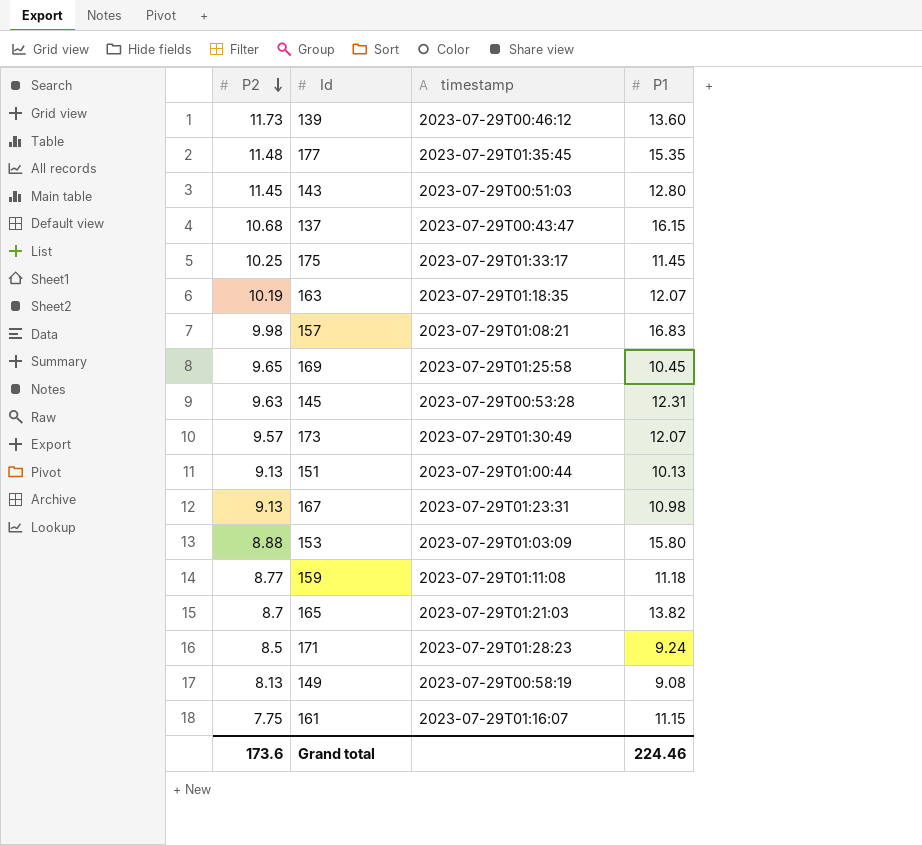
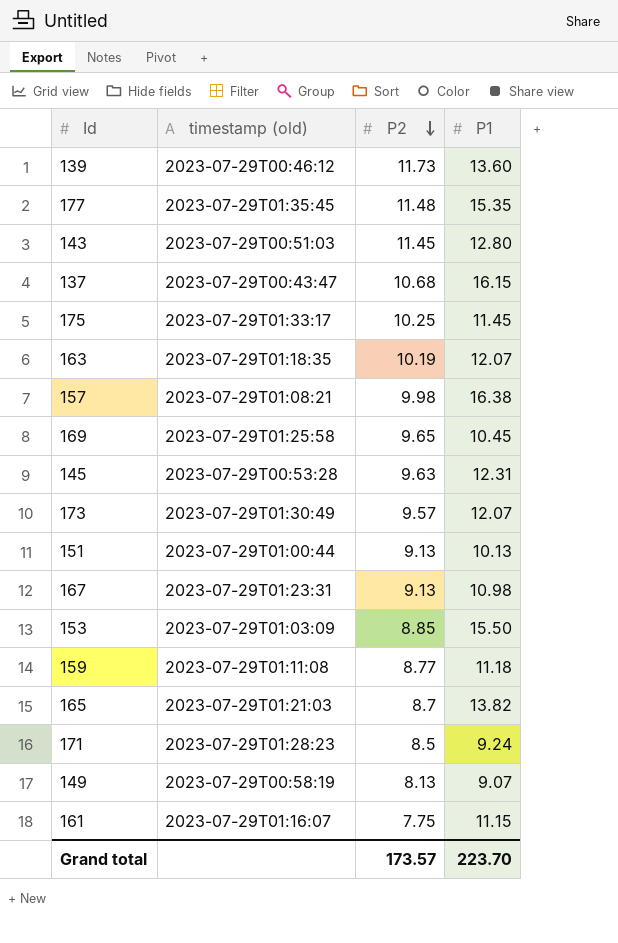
column name: timestamp -> timestamp (old)
column P2 | position: 1 -> 3
157 | P1: 16.83 -> 16.38
153 | P2: 8.88 -> 8.85
153 | P1: 15.80 -> 15.50
149 | P1: 9.08 -> 9.07
Grand total | P2: 173.6 -> 173.57
Grand total | P1: 224.46 -> 223.70

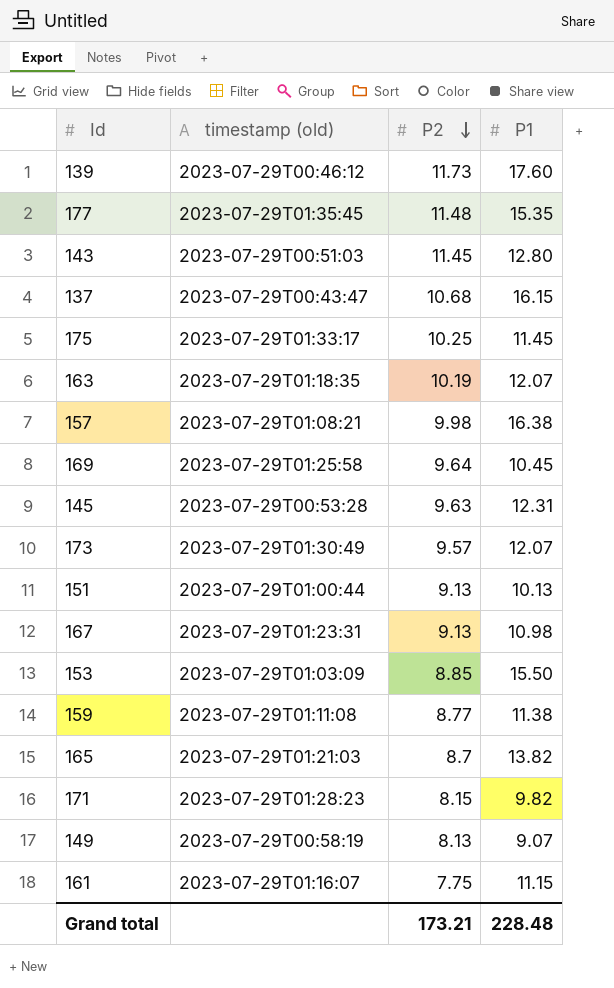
139 | P1: 13.60 -> 17.60
169 | P2: 9.65 -> 9.64
159 | P1: 11.18 -> 11.38
171 | P2: 8.5 -> 8.15
171 | P1: 9.24 -> 9.82
Grand total | P2: 173.57 -> 173.21
Grand total | P1: 223.70 -> 228.48

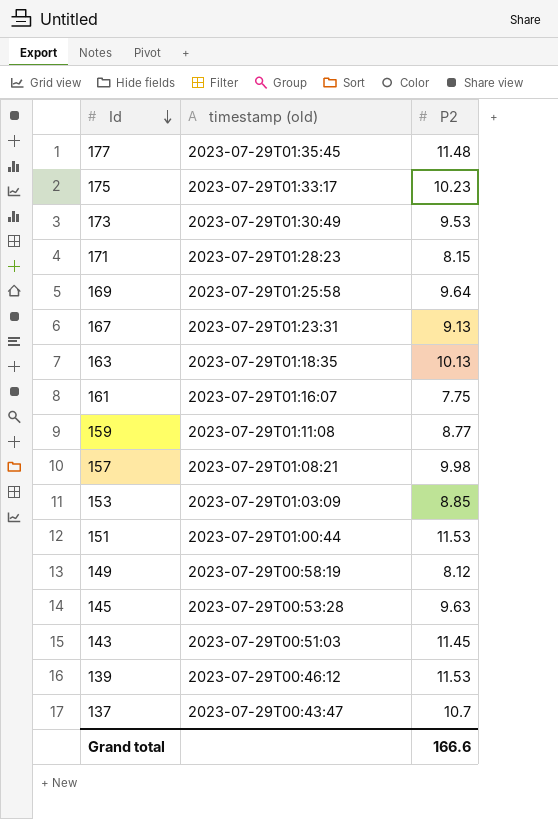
row order: P2 descending -> Id descending
column P1 | position: 4 -> none
row 165: 2023-07-29T01:21:03 | 8.7 | 13.82 -> none
175 | P2: 10.25 -> 10.23
173 | P2: 9.57 -> 9.53
163 | P2: 10.19 -> 10.13
151 | P2: 9.13 -> 11.53
149 | P2: 8.13 -> 8.12
139 | P2: 11.73 -> 11.53
137 | P2: 10.68 -> 10.7
Grand total | P2: 173.21 -> 166.6

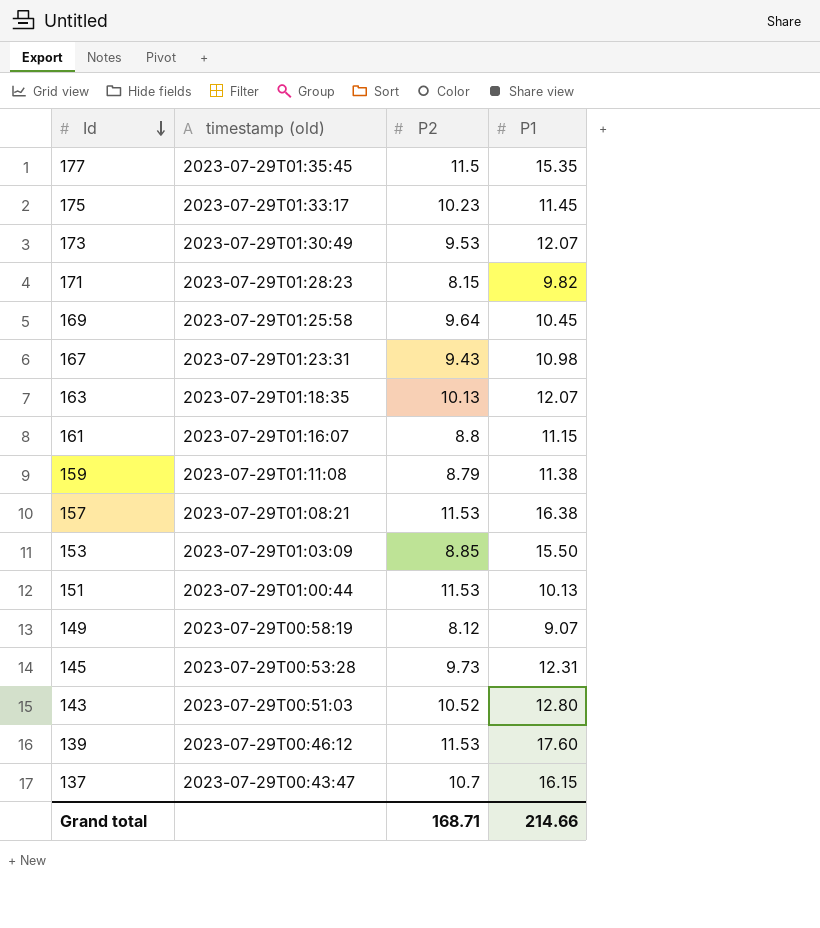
column P1 | position: none -> 4
177 | P2: 11.48 -> 11.5
167 | P2: 9.13 -> 9.43
161 | P2: 7.75 -> 8.8
159 | P2: 8.77 -> 8.79
157 | P2: 9.98 -> 11.53
145 | P2: 9.63 -> 9.73
143 | P2: 11.45 -> 10.52
Grand total | P2: 166.6 -> 168.71

